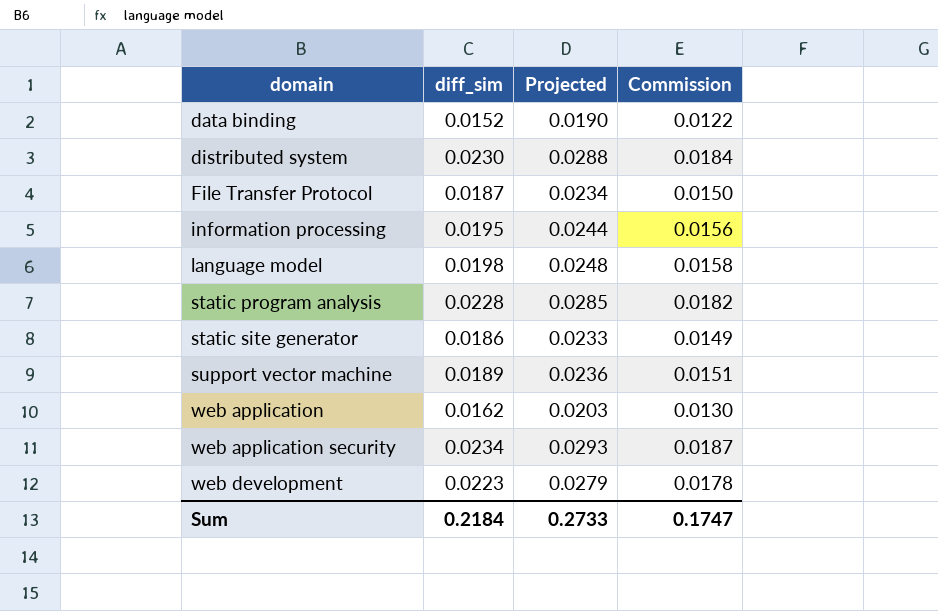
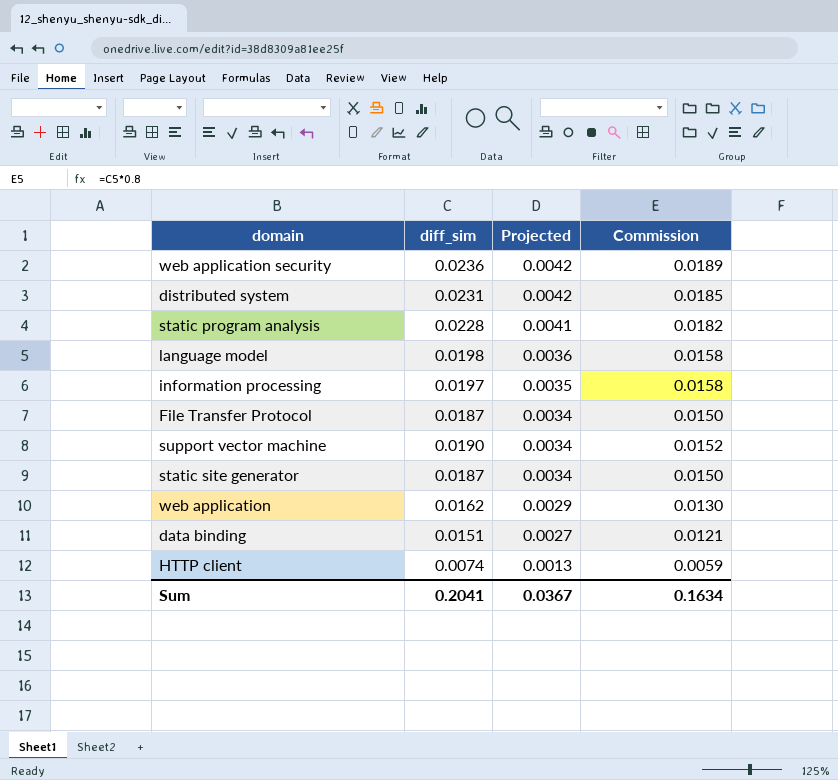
row order: domain ascending -> Projected descending
column Projected | formula: [diff_sim] * 1.25 -> [diff_sim] * 0.18
row web development: 0.0223 | 0.0279 | 0.0178 -> none
web application security | diff_sim: 0.0234 -> 0.0236
web application security | Commission: 0.0187 -> 0.0189
distributed system | diff_sim: 0.0230 -> 0.0231
distributed system | Commission: 0.0184 -> 0.0185
information processing | diff_sim: 0.0195 -> 0.0197
information processing | Commission: 0.0156 -> 0.0158
support vector machine | diff_sim: 0.0189 -> 0.0190
support vector machine | Commission: 0.0151 -> 0.0152
static site generator | diff_sim: 0.0186 -> 0.0187
static site generator | Commission: 0.0149 -> 0.0150
data binding | diff_sim: 0.0152 -> 0.0151
data binding | Commission: 0.0122 -> 0.0121
row HTTP client: none -> 0.0074 | 0.0013 | 0.0059
Sum | diff_sim: 0.2184 -> 0.2041
Sum | Projected: 0.2733 -> 0.0367
Sum | Commission: 0.1747 -> 0.1634

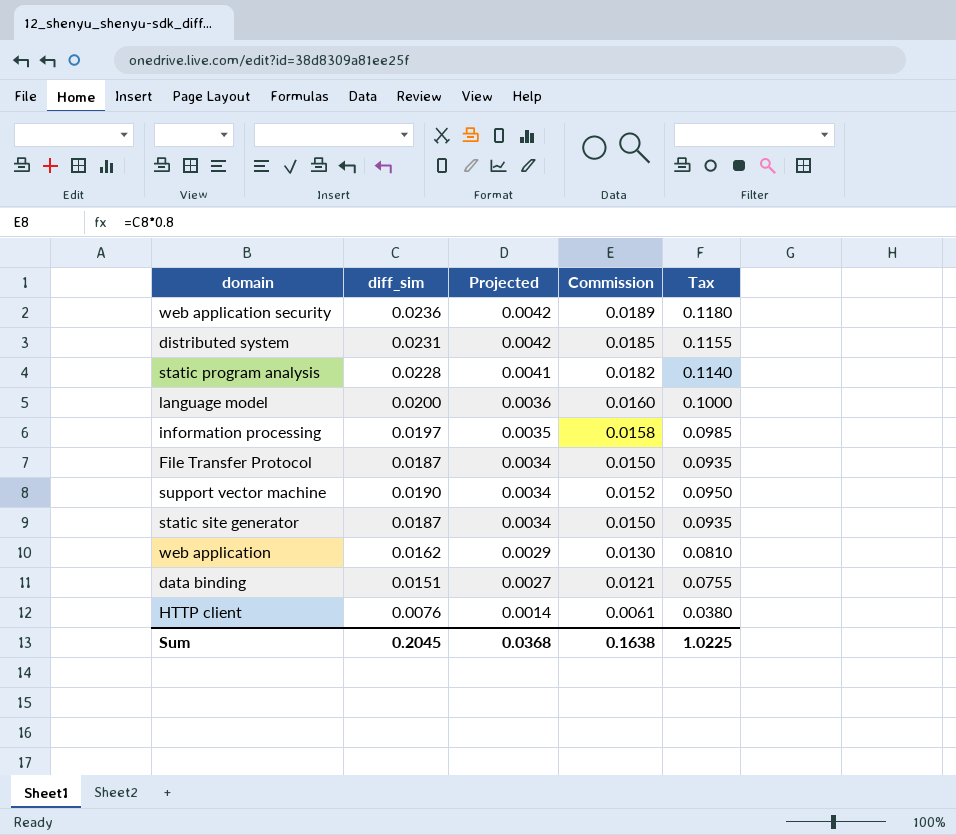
column Tax | formula: none -> [diff_sim] * 5
language model | diff_sim: 0.0198 -> 0.0200
language model | Commission: 0.0158 -> 0.0160
HTTP client | diff_sim: 0.0074 -> 0.0076
HTTP client | Projected: 0.0013 -> 0.0014
HTTP client | Commission: 0.0059 -> 0.0061
Sum | diff_sim: 0.2041 -> 0.2045
Sum | Projected: 0.0367 -> 0.0368
Sum | Commission: 0.1634 -> 0.1638

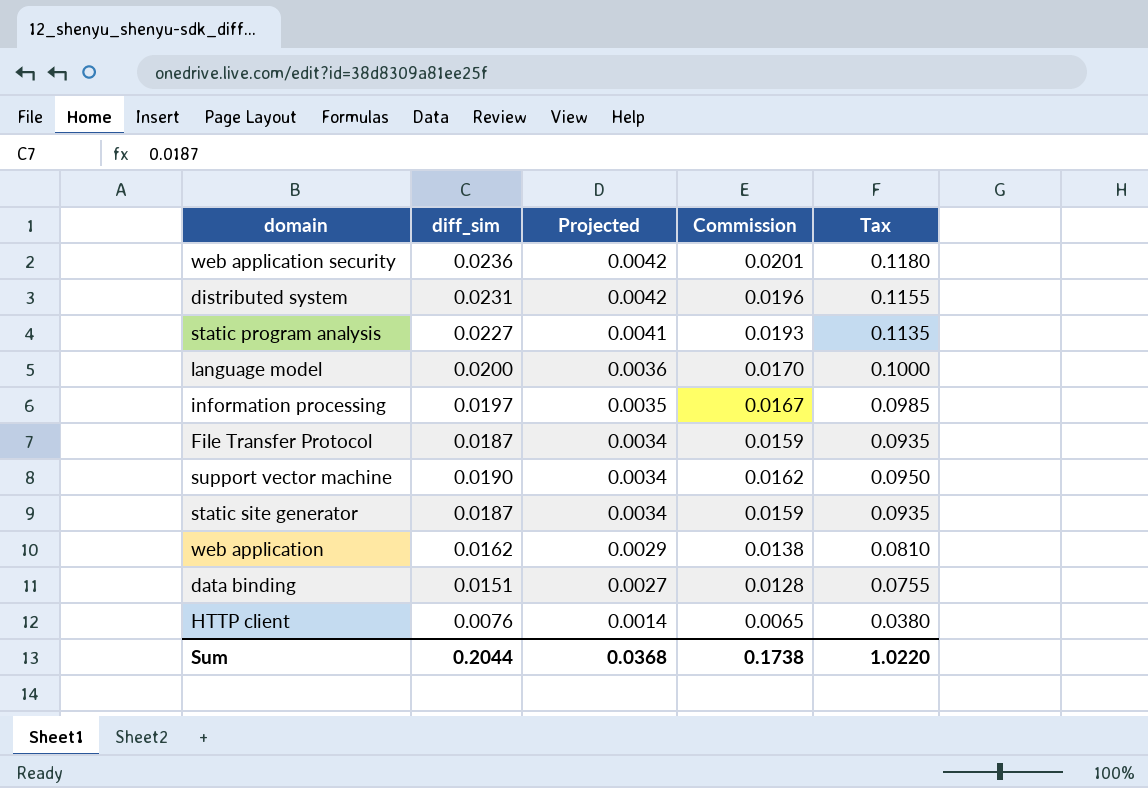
column Commission | formula: [diff_sim] * 0.8 -> [diff_sim] * 0.85
static program analysis | diff_sim: 0.0228 -> 0.0227
static program analysis | Tax: 0.1140 -> 0.1135
Sum | diff_sim: 0.2045 -> 0.2044
Sum | Commission: 0.1638 -> 0.1738
Sum | Tax: 1.0225 -> 1.0220

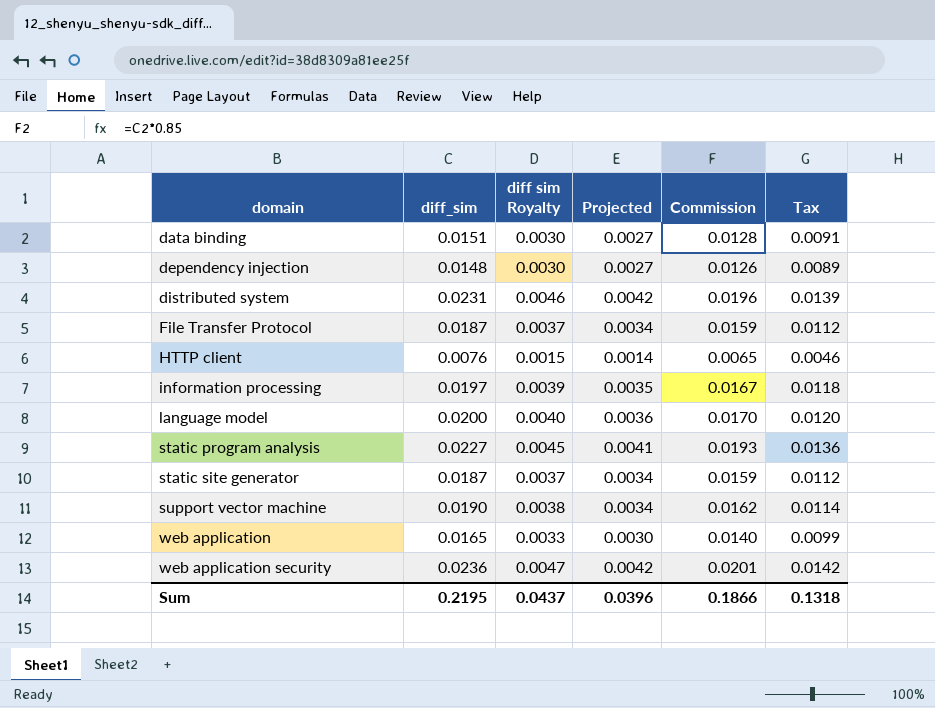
row order: Projected descending -> domain ascending
column diff sim Royalty | formula: none -> [diff_sim] * 0.2
column Tax | formula: [diff_sim] * 5 -> [diff_sim] * 0.6
row dependency injection: none -> 0.0148 | 0.0030 | 0.0027 | 0.0126 | 0.0089
web application | diff_sim: 0.0162 -> 0.0165
web application | Projected: 0.0029 -> 0.0030
web application | Commission: 0.0138 -> 0.0140
Sum | diff_sim: 0.2044 -> 0.2195
Sum | Projected: 0.0368 -> 0.0396
Sum | Commission: 0.1738 -> 0.1866
Sum | Tax: 1.0220 -> 0.1318

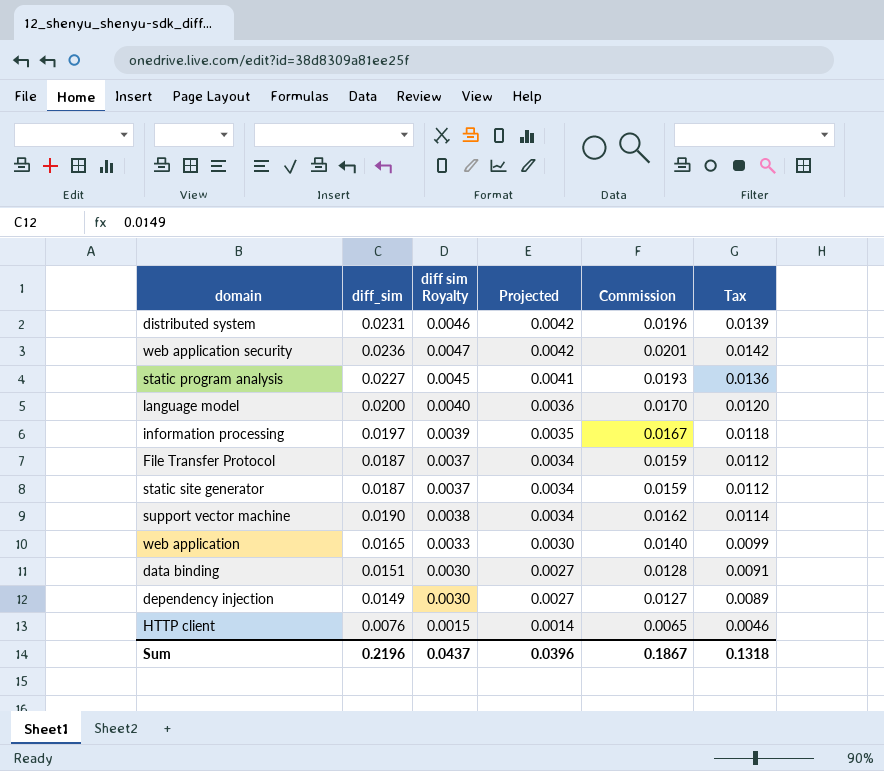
row order: domain ascending -> Projected descending
dependency injection | diff_sim: 0.0148 -> 0.0149
dependency injection | Commission: 0.0126 -> 0.0127
Sum | diff_sim: 0.2195 -> 0.2196
Sum | Commission: 0.1866 -> 0.1867

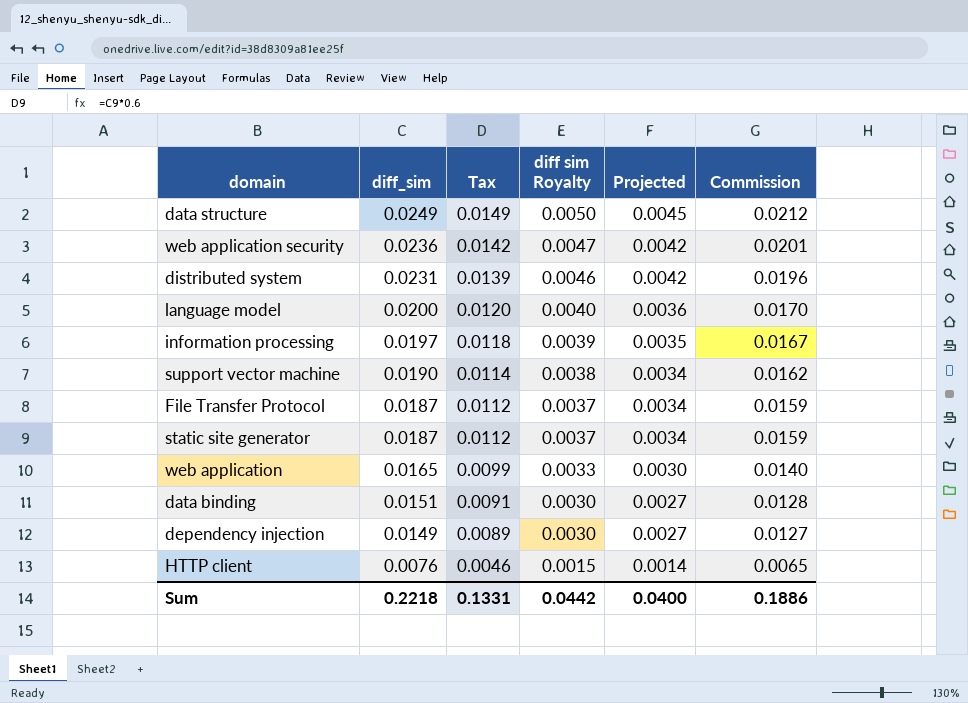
row order: Projected descending -> diff_sim descending
column Tax | position: 6 -> 3
row static program analysis: 0.0227 | 0.0045 | 0.0041 | 0.0193 | 0.0136 -> none
row data structure: none -> 0.0249 | 0.0149 | 0.0050 | 0.0045 | 0.0212
Sum | diff_sim: 0.2196 -> 0.2218
Sum | Tax: 0.1318 -> 0.1331
Sum | diff sim Royalty: 0.0437 -> 0.0442
Sum | Projected: 0.0396 -> 0.0400
Sum | Commission: 0.1867 -> 0.1886

